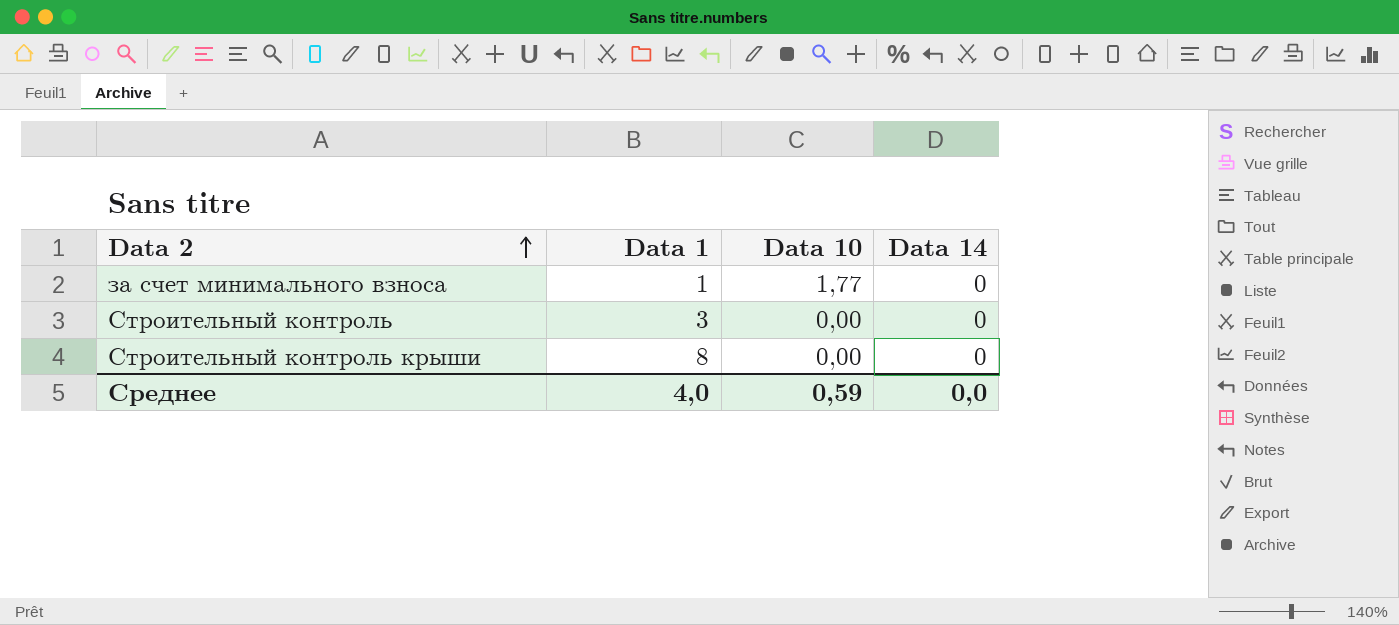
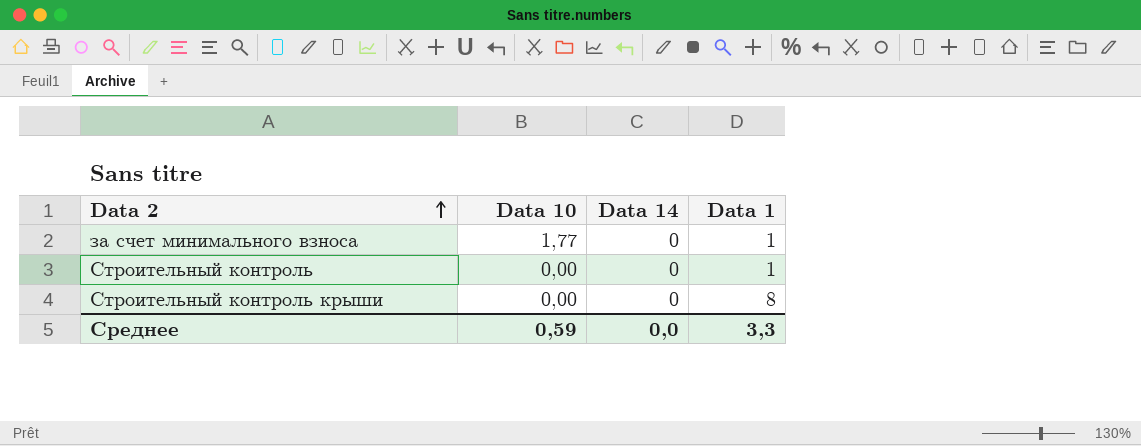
column Data 1 | position: 2 -> 4
Строительный контроль | Data 1: 3 -> 1
Среднее | Data 1: 4,0 -> 3,3

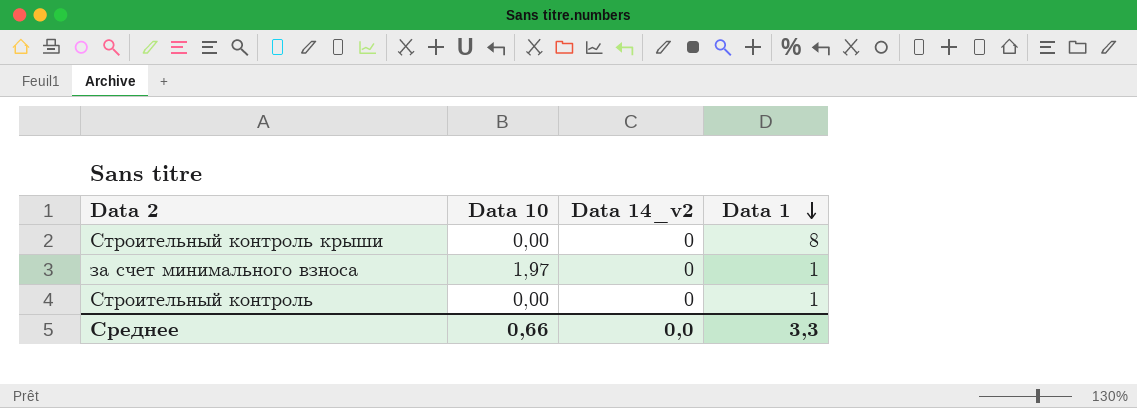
row order: Data 2 ascending -> Data 1 descending
column name: Data 14 -> Data 14_v2
за счет минимального взноса | Data 10: 1,77 -> 1,97
Среднее | Data 10: 0,59 -> 0,66

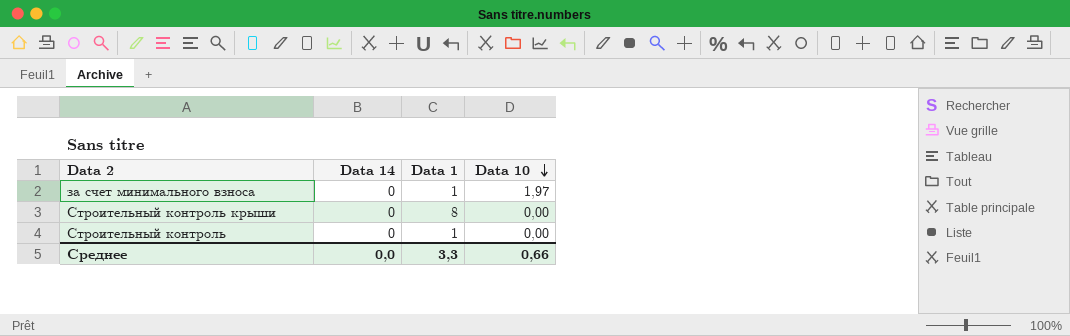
row order: Data 1 descending -> Data 10 descending
column name: Data 14_v2 -> Data 14
column Data 10 | position: 2 -> 4

